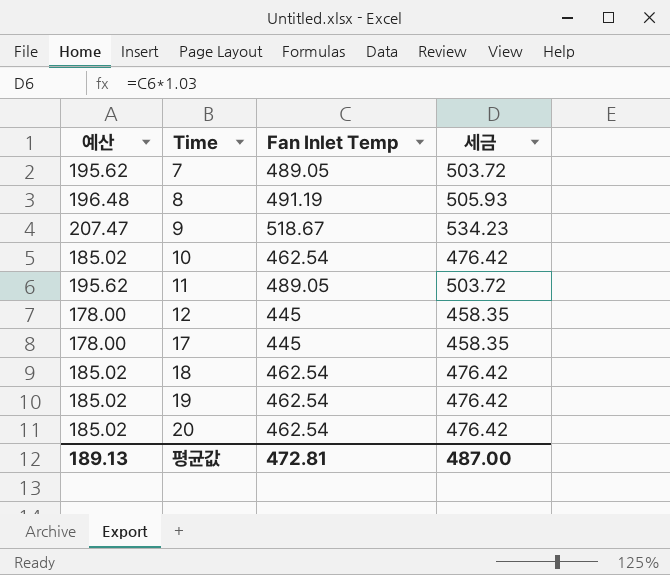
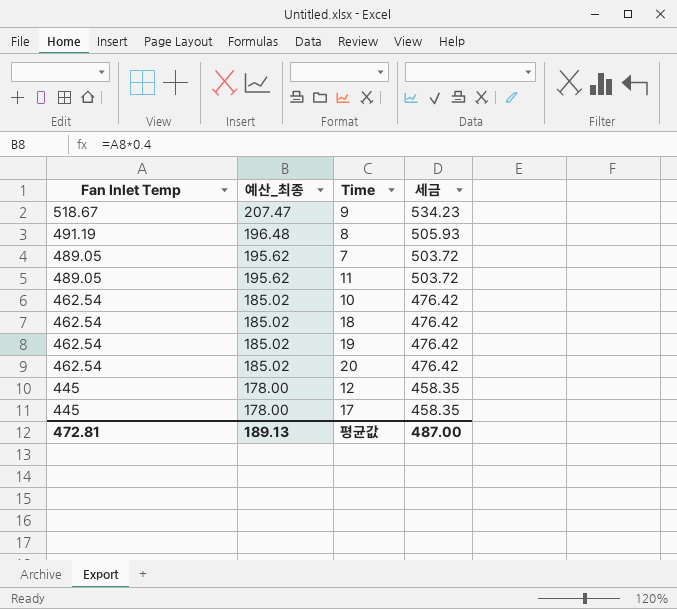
row order: Time ascending -> Fan Inlet Temp descending
column Fan Inlet Temp | position: 3 -> 1
column name: 예산 -> 예산_최종

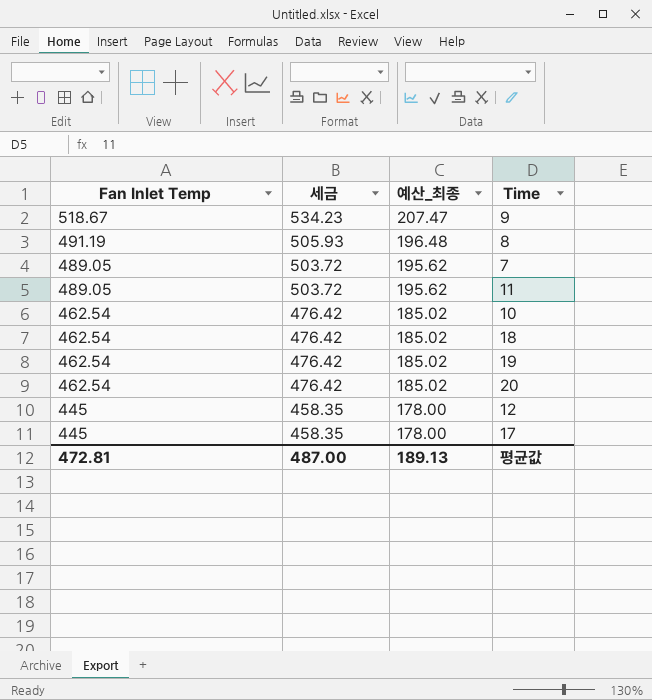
column 세금 | position: 4 -> 2

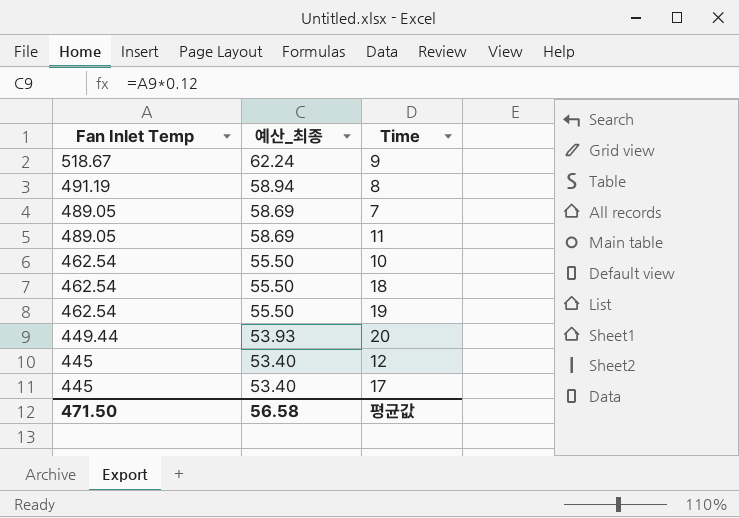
column 세금 | formula: [Fan Inlet Temp] * 1.03 -> none
column 예산_최종 | formula: [Fan Inlet Temp] * 0.4 -> [Fan Inlet Temp] * 0.12
20 | Fan Inlet Temp: 462.54 -> 449.44
평균값 | Fan Inlet Temp: 472.81 -> 471.50
평균값 | 예산_최종: 189.13 -> 56.58

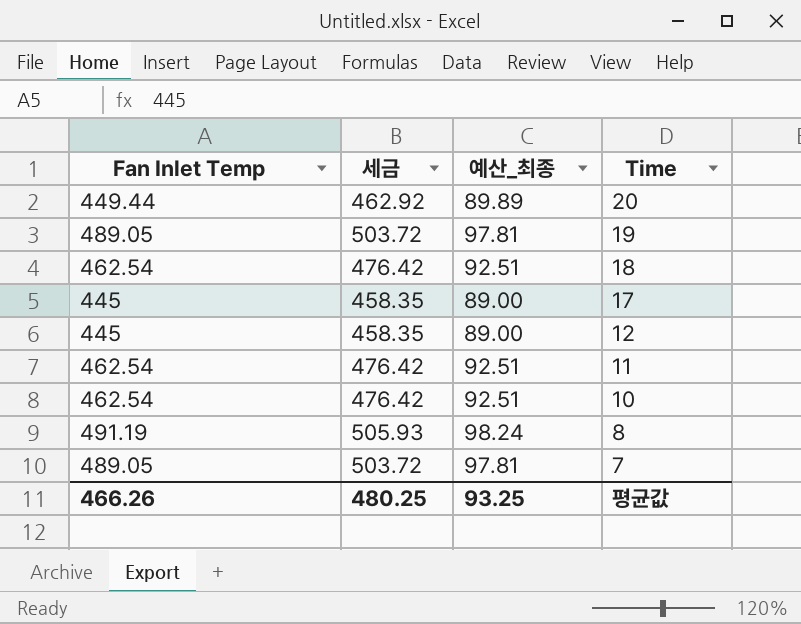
row order: Fan Inlet Temp descending -> Time descending
column 세금 | formula: none -> [Fan Inlet Temp] * 1.03
column 예산_최종 | formula: [Fan Inlet Temp] * 0.12 -> [Fan Inlet Temp] * 0.2
row 9: 518.67 | 62.24 -> none
19 | Fan Inlet Temp: 462.54 -> 489.05
11 | Fan Inlet Temp: 489.05 -> 462.54
평균값 | Fan Inlet Temp: 471.50 -> 466.26
평균값 | 예산_최종: 56.58 -> 93.25

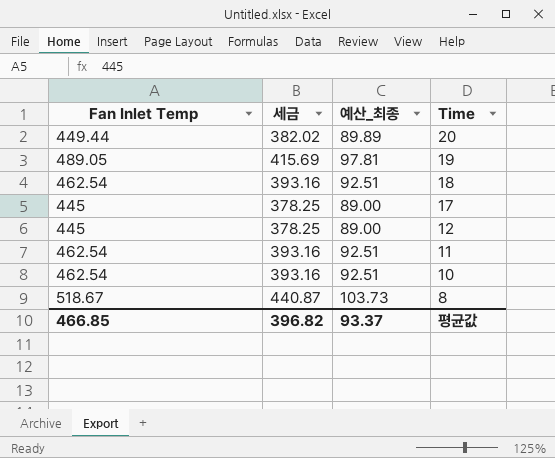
column 세금 | formula: [Fan Inlet Temp] * 1.03 -> [Fan Inlet Temp] * 0.85
row 7: 489.05 | 503.72 | 97.81 -> none
8 | Fan Inlet Temp: 491.19 -> 518.67
8 | 예산_최종: 98.24 -> 103.73
평균값 | Fan Inlet Temp: 466.26 -> 466.85
평균값 | 세금: 480.25 -> 396.82
평균값 | 예산_최종: 93.25 -> 93.37

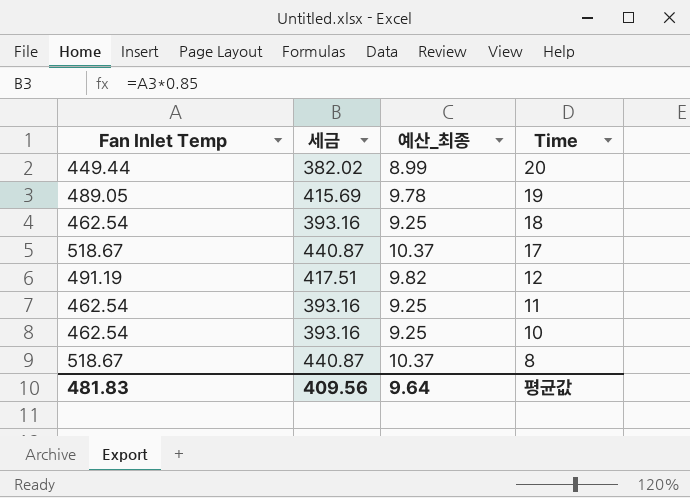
column 예산_최종 | formula: [Fan Inlet Temp] * 0.2 -> [Fan Inlet Temp] * 0.02
17 | Fan Inlet Temp: 445 -> 518.67
17 | 세금: 378.25 -> 440.87
12 | Fan Inlet Temp: 445 -> 491.19
12 | 세금: 378.25 -> 417.51
평균값 | Fan Inlet Temp: 466.85 -> 481.83
평균값 | 세금: 396.82 -> 409.56
평균값 | 예산_최종: 93.37 -> 9.64

